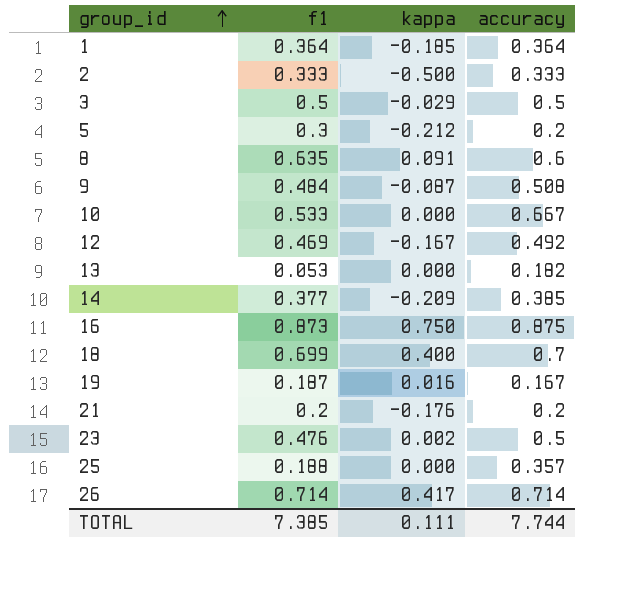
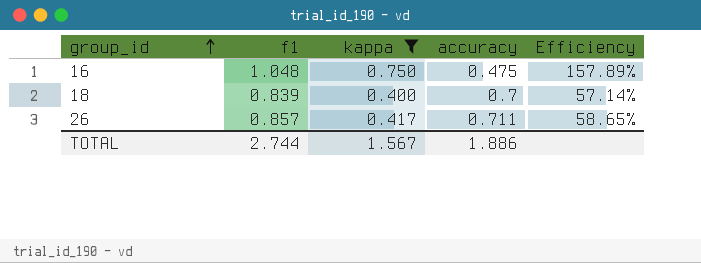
filter: none -> kappa >= 0.400
column Efficiency | formula: none -> [kappa] / [accuracy]
16 | f1: 0.873 -> 1.048
16 | accuracy: 0.875 -> 0.475
18 | f1: 0.699 -> 0.839
26 | f1: 0.714 -> 0.857
26 | accuracy: 0.714 -> 0.711
TOTAL | f1: 7.385 -> 2.744
TOTAL | kappa: 0.111 -> 1.567
TOTAL | accuracy: 7.744 -> 1.886

